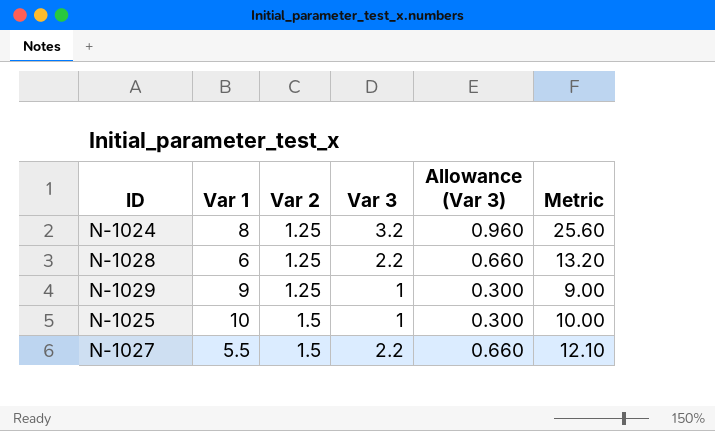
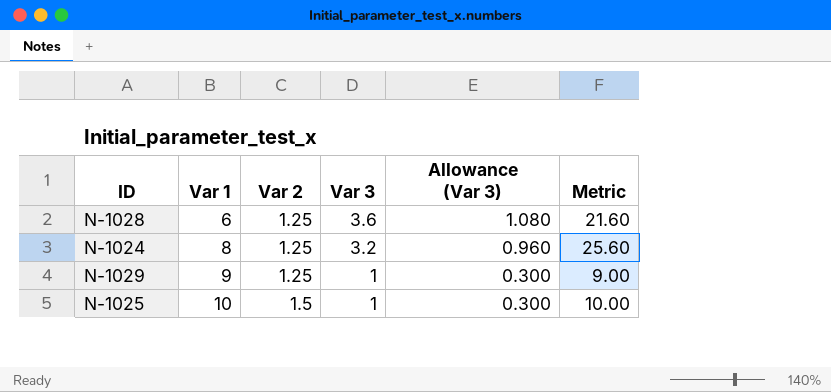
row order: Var 2 ascending -> Var 1 ascending
row N-1027: 5.5 | 1.5 | 2.2 | 0.660 | 12.10 -> none
N-1028 | Var 3: 2.2 -> 3.6
N-1028 | Allowance (Var 3): 0.660 -> 1.080
N-1028 | Metric: 13.20 -> 21.60

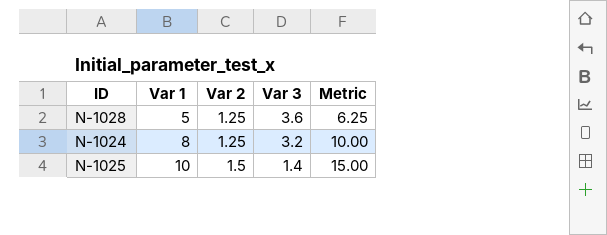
column Allowance (Var 3) | formula: [Var 3] * 0.3 -> none
column Metric | formula: [Var 1] * [Var 3] -> [Var 1] * [Var 2]
row N-1029: 9 | 1.25 | 1 | 0.300 | 9.00 -> none
N-1028 | Var 1: 6 -> 5
N-1025 | Var 3: 1 -> 1.4

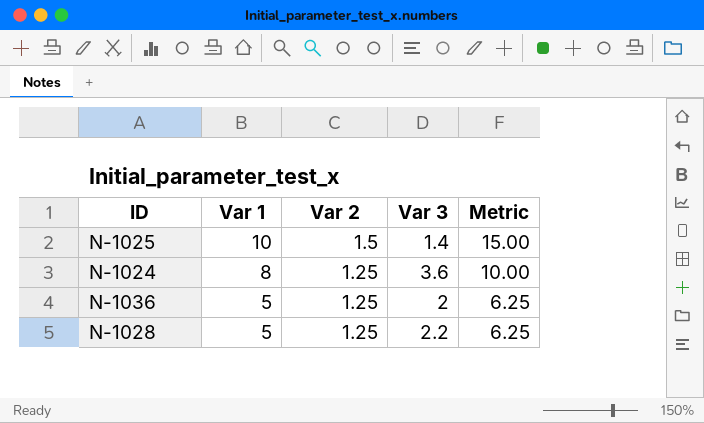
row order: Var 1 ascending -> Var 1 descending
N-1024 | Var 3: 3.2 -> 3.6
row N-1036: none -> 5 | 1.25 | 2 | 6.25
N-1028 | Var 3: 3.6 -> 2.2

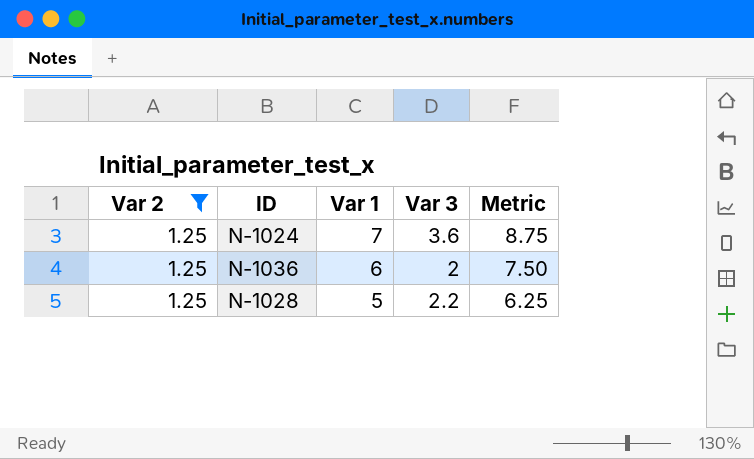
filter: none -> Var 2 = 1.25
column Var 2 | position: 3 -> 1
N-1024 | Var 1: 8 -> 7
N-1024 | Metric: 10.00 -> 8.75
N-1036 | Var 1: 5 -> 6
N-1036 | Metric: 6.25 -> 7.50

